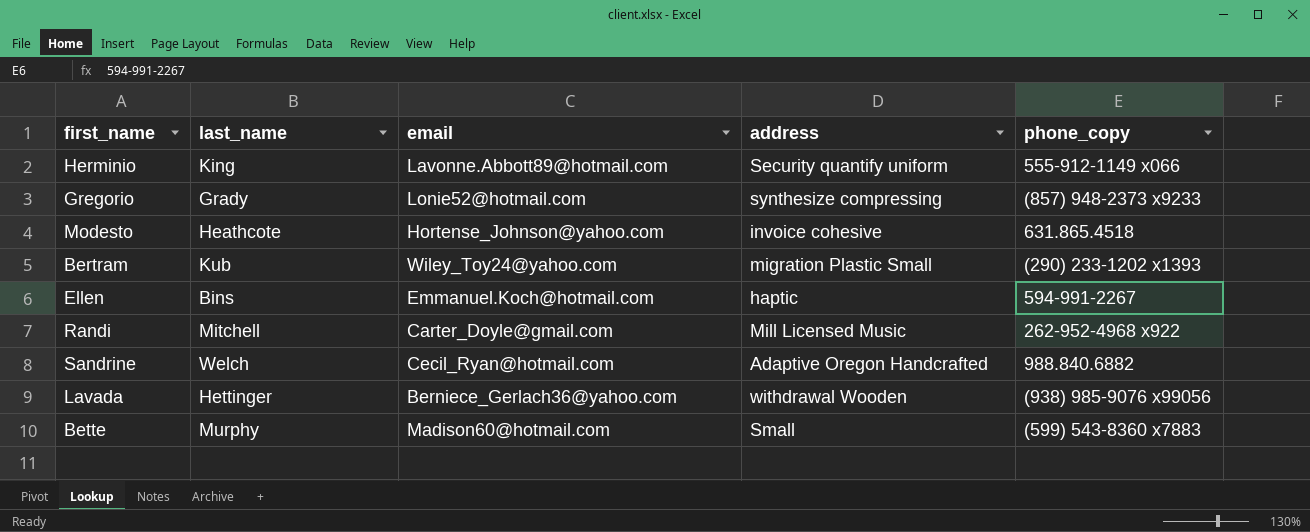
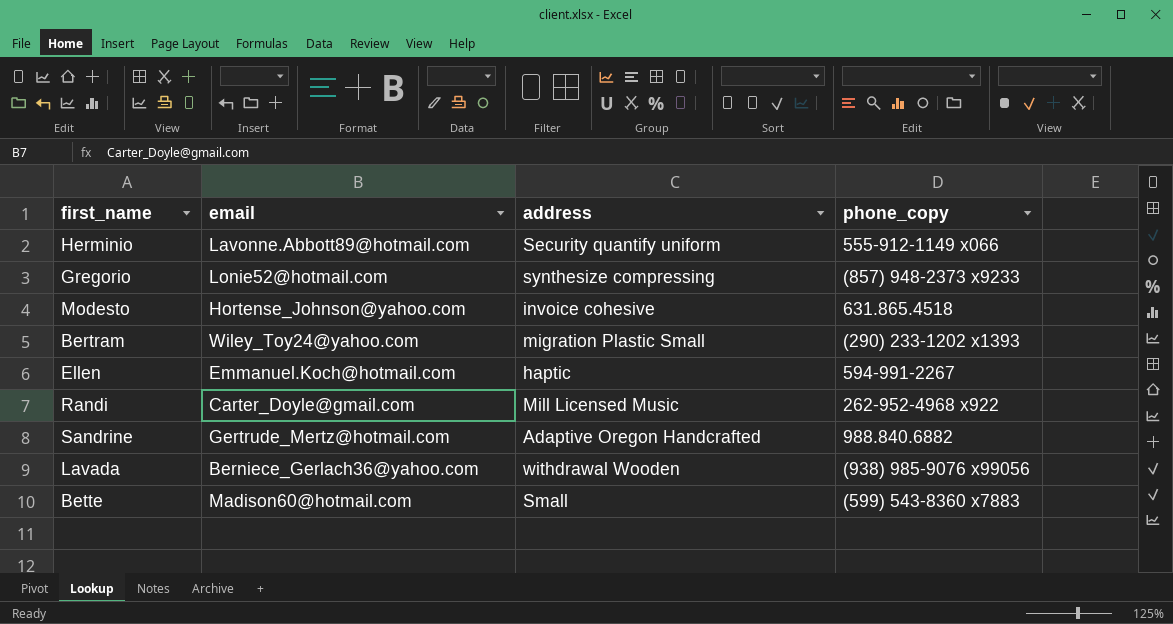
column last_name | position: 2 -> none
Sandrine | email: Cecil_Ryan@hotmail.com -> Gertrude_Mertz@hotmail.com

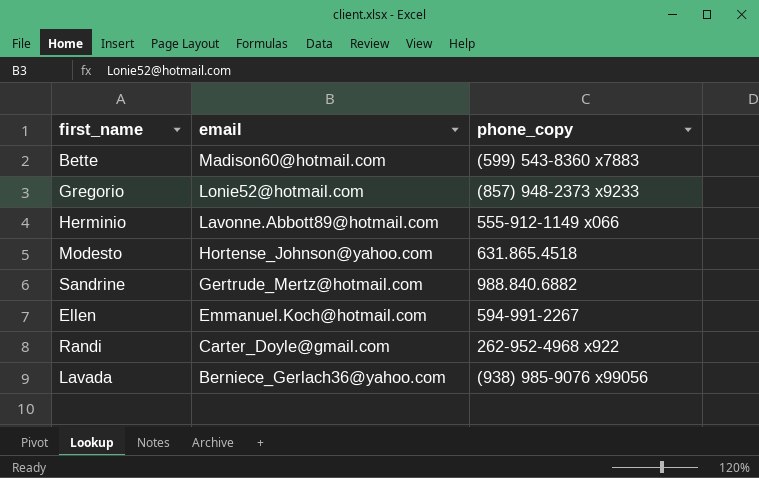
row order: none -> email descending
column address | position: 3 -> none
row Bertram: Wiley_Toy24@yahoo.com | migration Plastic Small | (290) 233-1202 x1393 -> none

